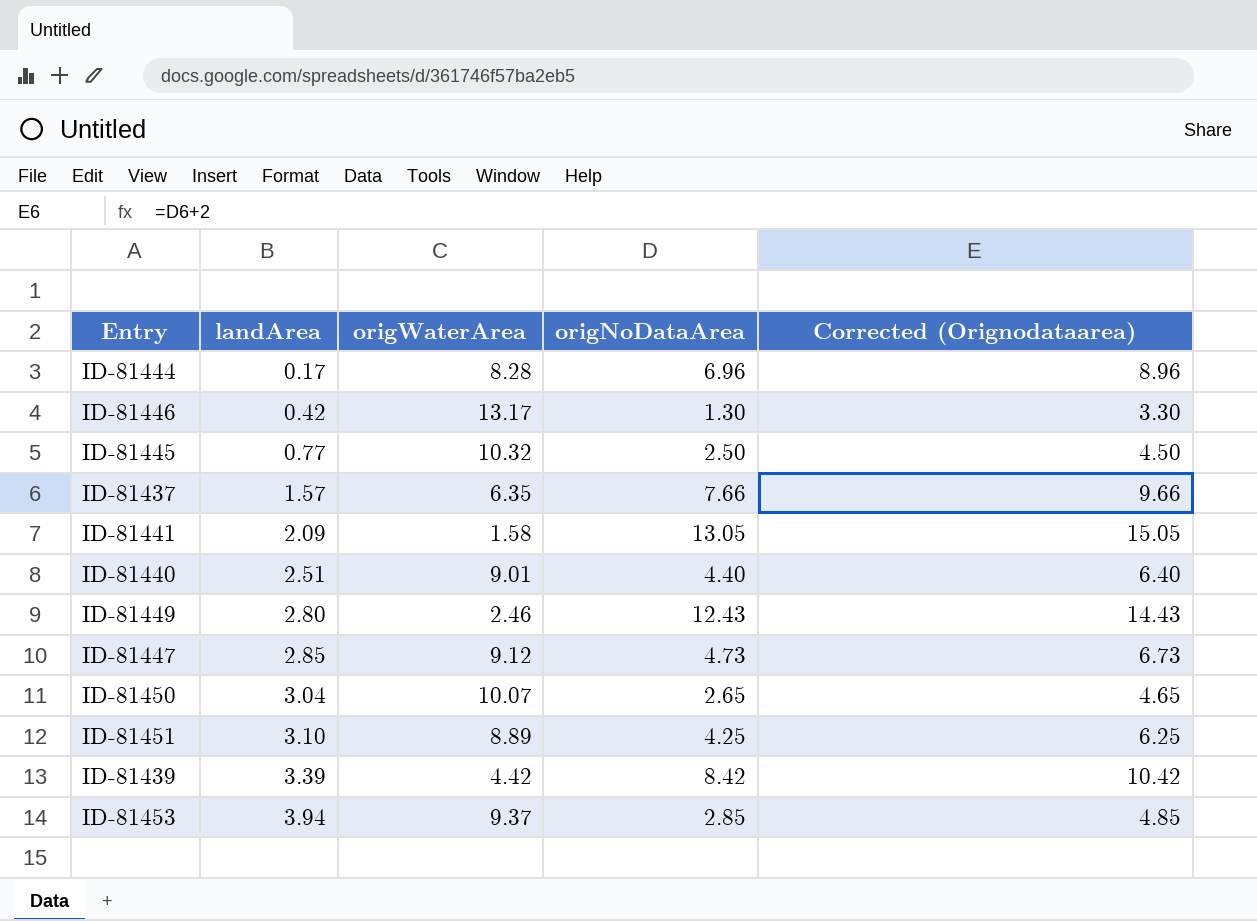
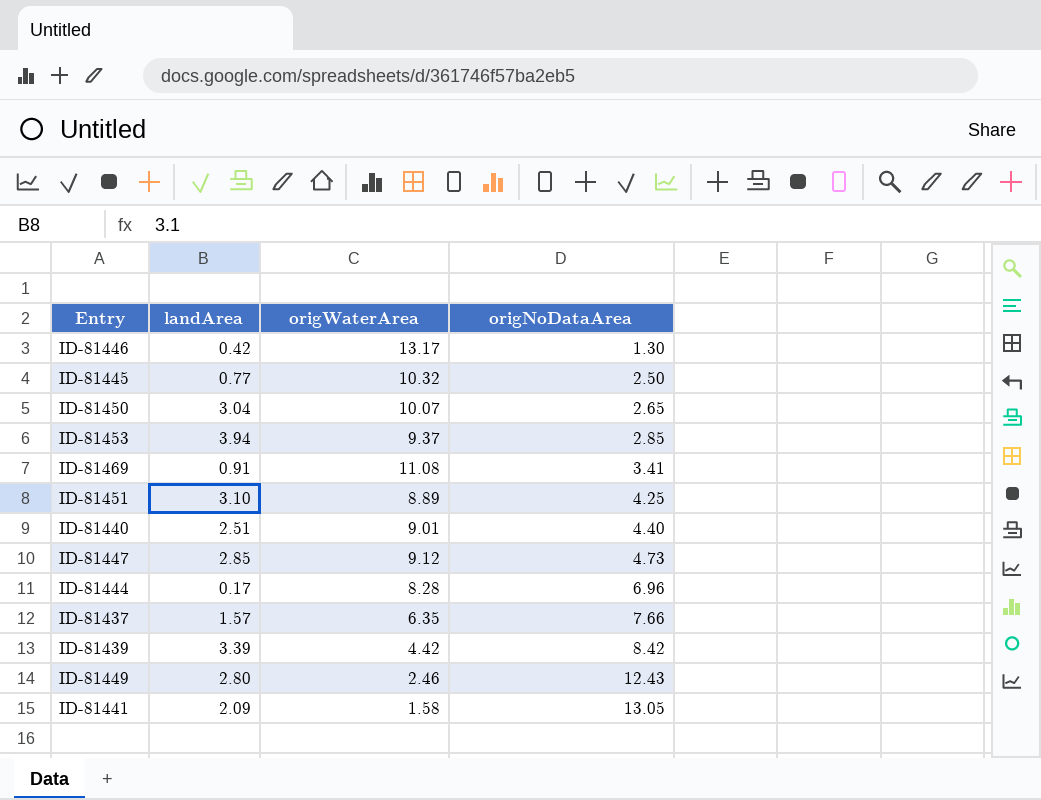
row order: landArea ascending -> origNoDataArea ascending
column Corrected (Orignodataarea) | formula: [origNoDataArea] + 2 -> none
row ID-81469: none -> 0.91 | 11.08 | 3.41

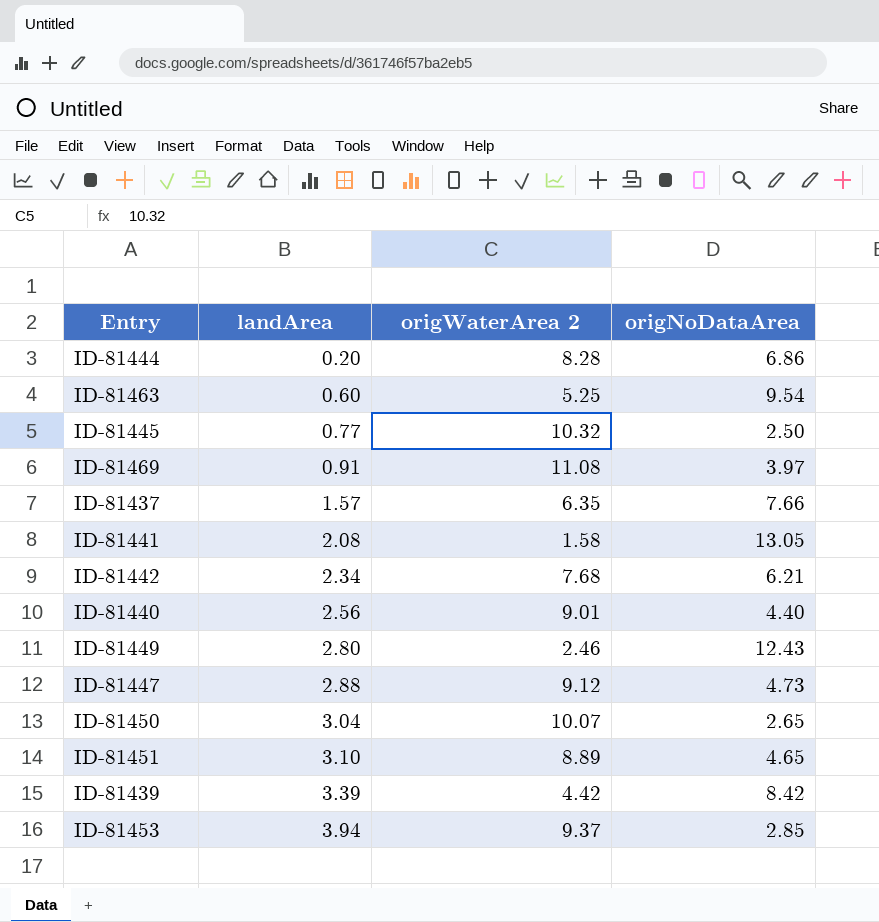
row order: origNoDataArea ascending -> landArea ascending
column name: origWaterArea -> origWaterArea 2
row ID-81446: 0.42 | 13.17 | 1.30 -> none
ID-81444 | landArea: 0.17 -> 0.20
ID-81444 | origNoDataArea: 6.96 -> 6.86
row ID-81463: none -> 0.60 | 5.25 | 9.54
ID-81469 | origNoDataArea: 3.41 -> 3.97
ID-81441 | landArea: 2.09 -> 2.08
row ID-81442: none -> 2.34 | 7.68 | 6.21
ID-81440 | landArea: 2.51 -> 2.56
ID-81447 | landArea: 2.85 -> 2.88
ID-81451 | origNoDataArea: 4.25 -> 4.65

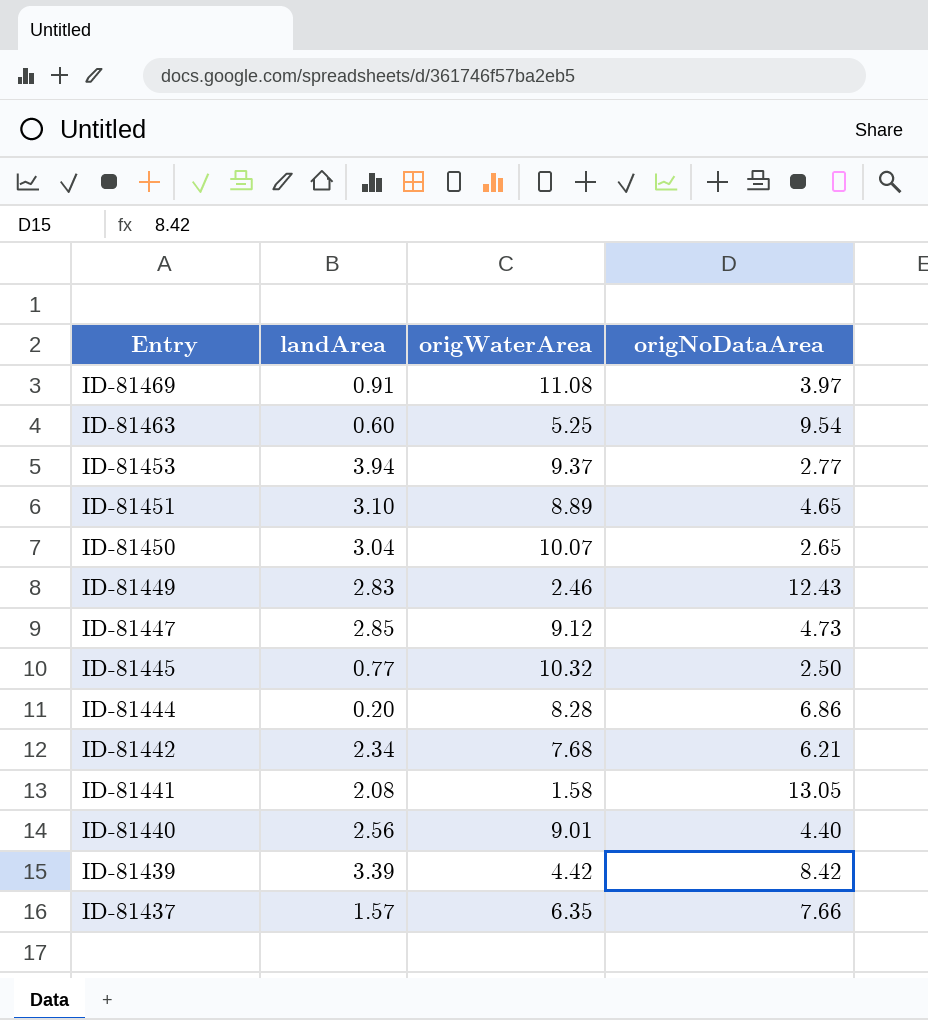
row order: landArea ascending -> Entry descending
column name: origWaterArea 2 -> origWaterArea
ID-81453 | origNoDataArea: 2.85 -> 2.77
ID-81449 | landArea: 2.80 -> 2.83
ID-81447 | landArea: 2.88 -> 2.85

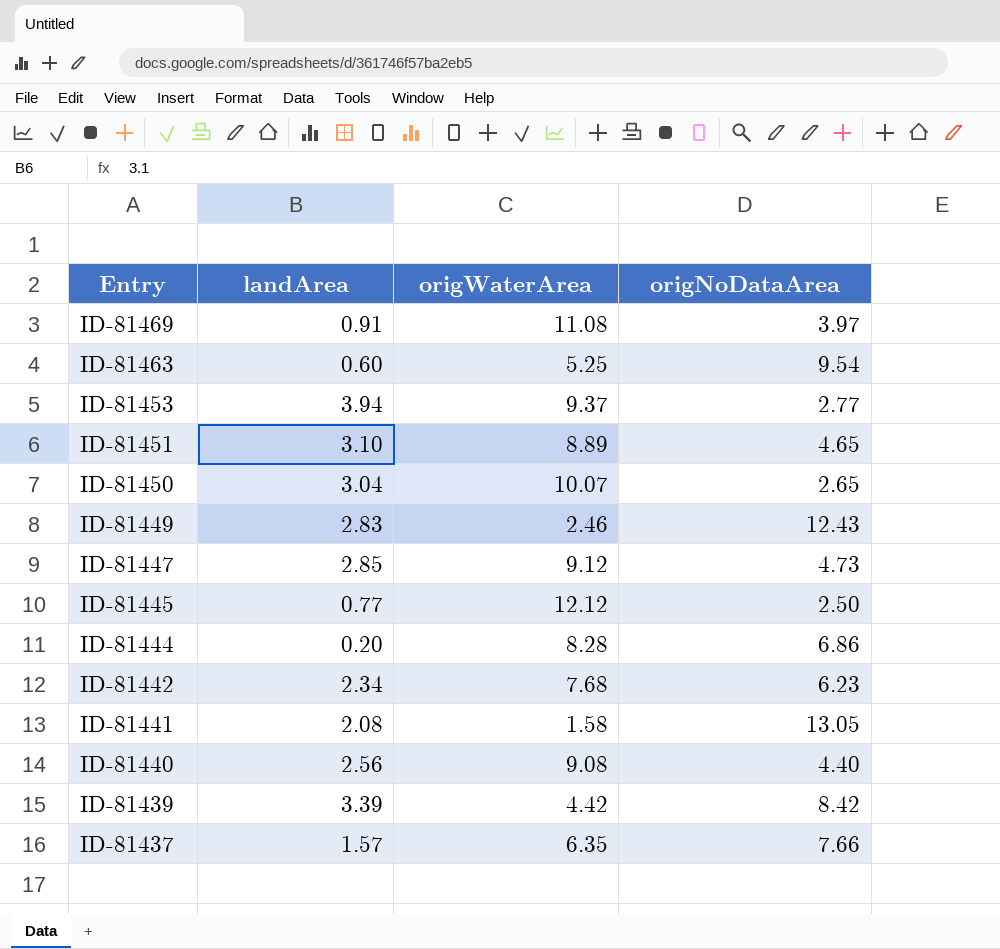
ID-81445 | origWaterArea: 10.32 -> 12.12
ID-81442 | origNoDataArea: 6.21 -> 6.23
ID-81440 | origWaterArea: 9.01 -> 9.08

